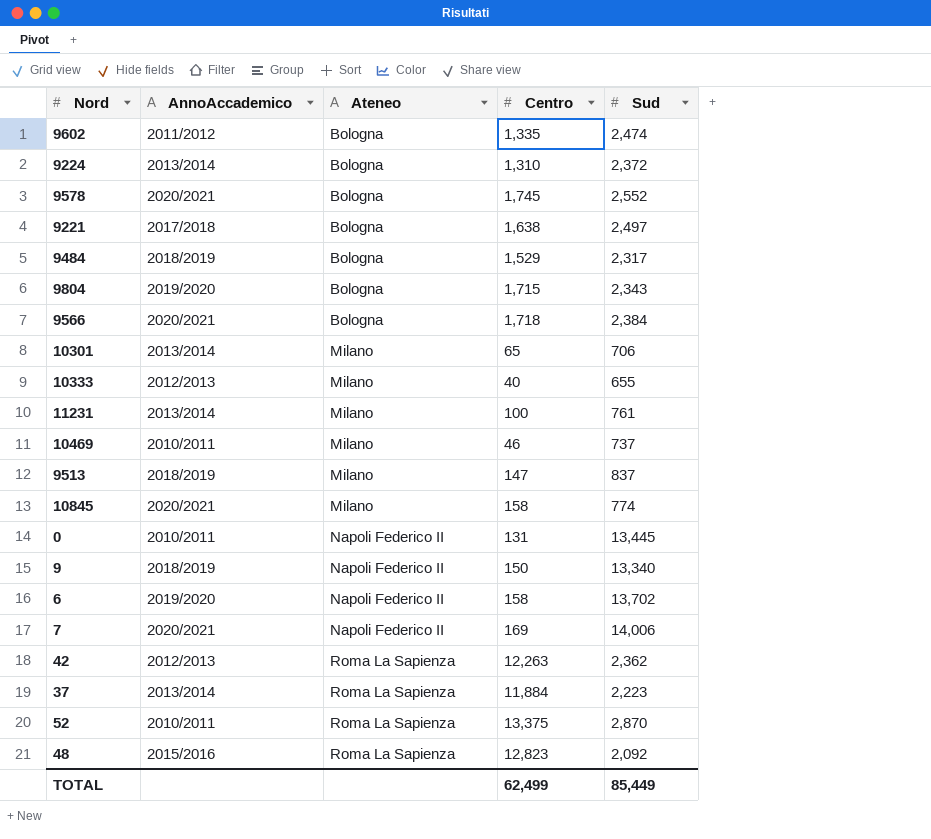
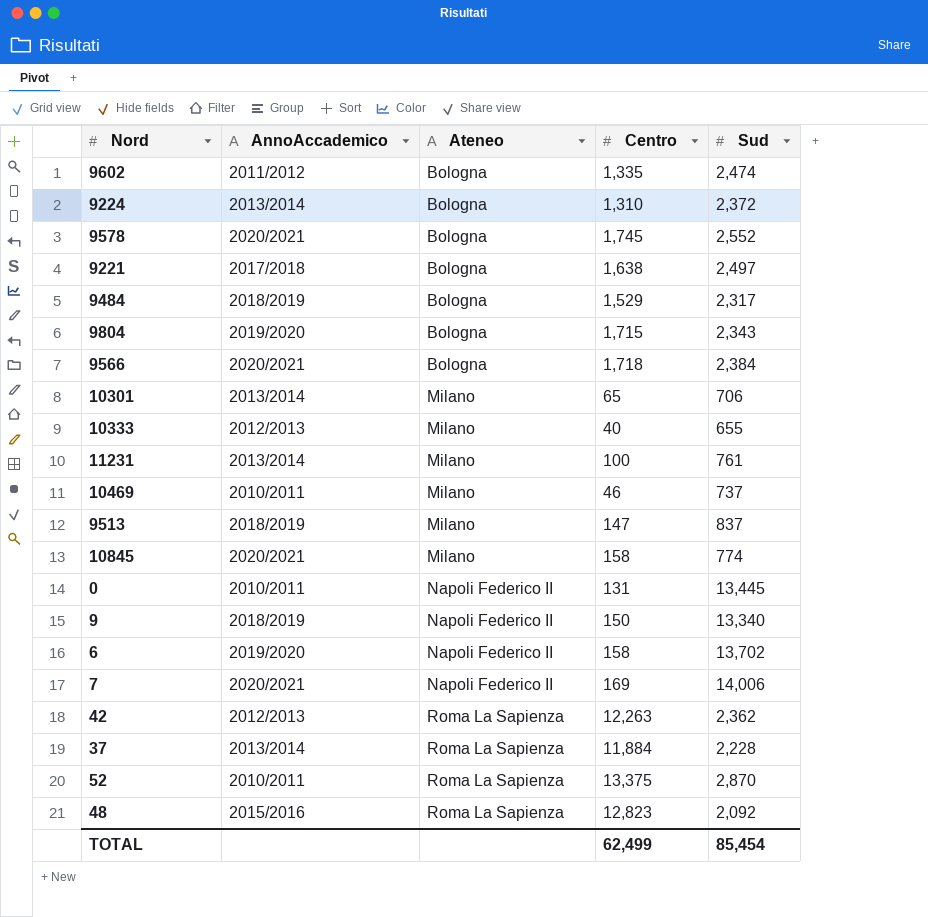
37 | Sud: 2,223 -> 2,228
TOTAL | Sud: 85,449 -> 85,454

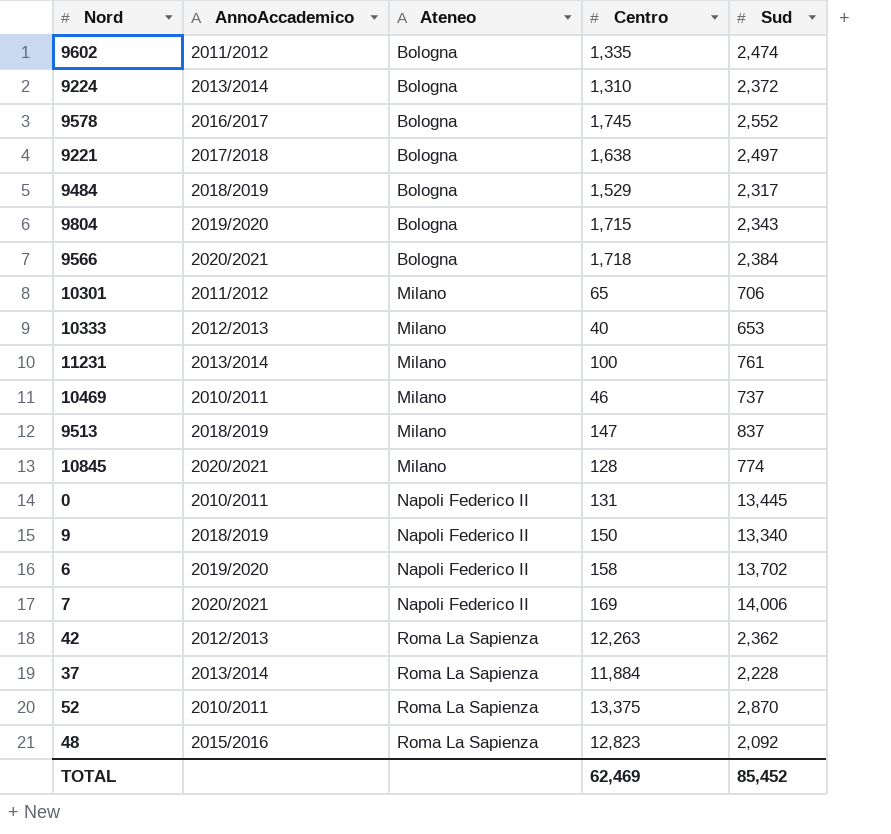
9578 | AnnoAccademico: 2020/2021 -> 2016/2017
10301 | AnnoAccademico: 2013/2014 -> 2011/2012
10333 | Sud: 655 -> 653
10845 | Centro: 158 -> 128
TOTAL | Centro: 62,499 -> 62,469
TOTAL | Sud: 85,454 -> 85,452

